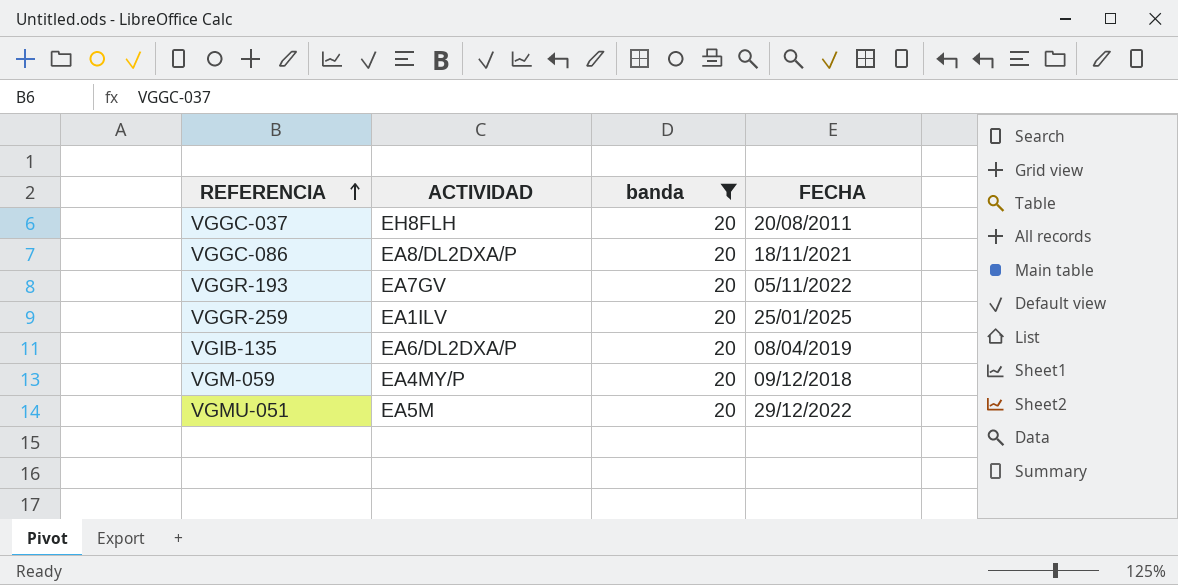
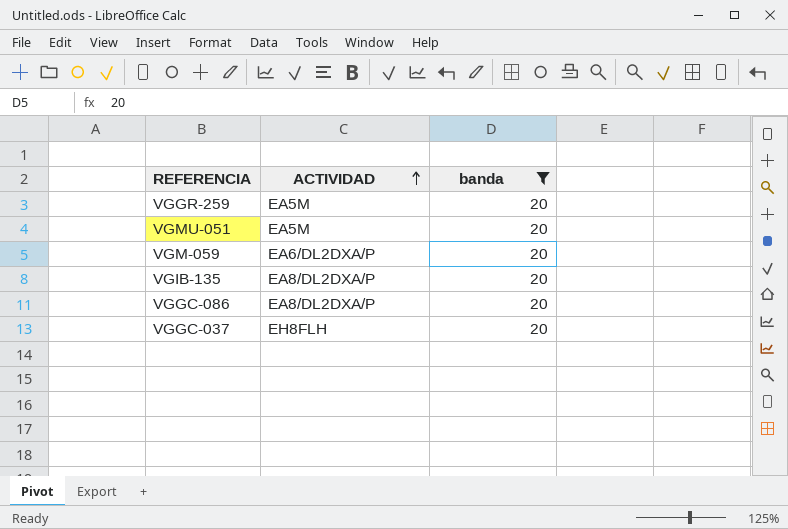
row order: REFERENCIA ascending -> ACTIVIDAD ascending
column FECHA | position: 4 -> none
row VGGR-193: EA7GV | 20 | 05/11/2022 -> none
VGGR-259 | ACTIVIDAD: EA1ILV -> EA5M
VGM-059 | ACTIVIDAD: EA4MY/P -> EA6/DL2DXA/P
VGIB-135 | ACTIVIDAD: EA6/DL2DXA/P -> EA8/DL2DXA/P

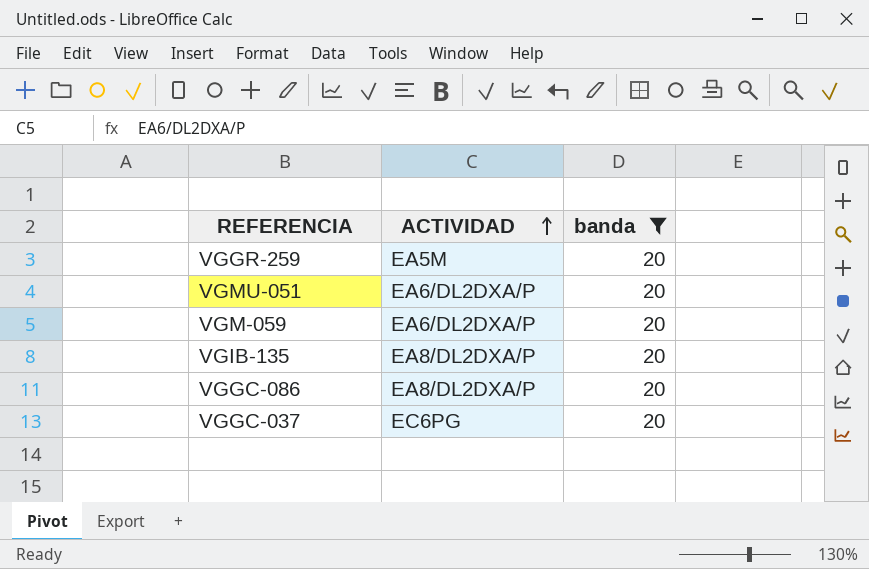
VGMU-051 | ACTIVIDAD: EA5M -> EA6/DL2DXA/P
VGGC-037 | ACTIVIDAD: EH8FLH -> EC6PG

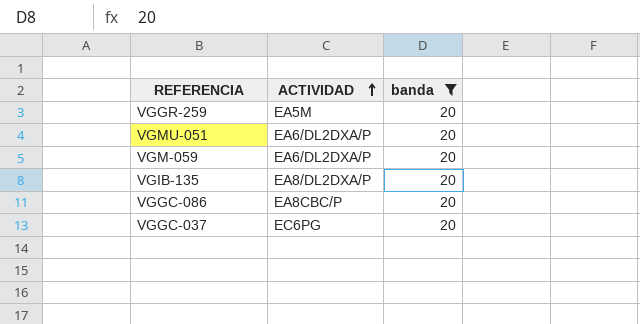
VGGC-086 | ACTIVIDAD: EA8/DL2DXA/P -> EA8CBC/P

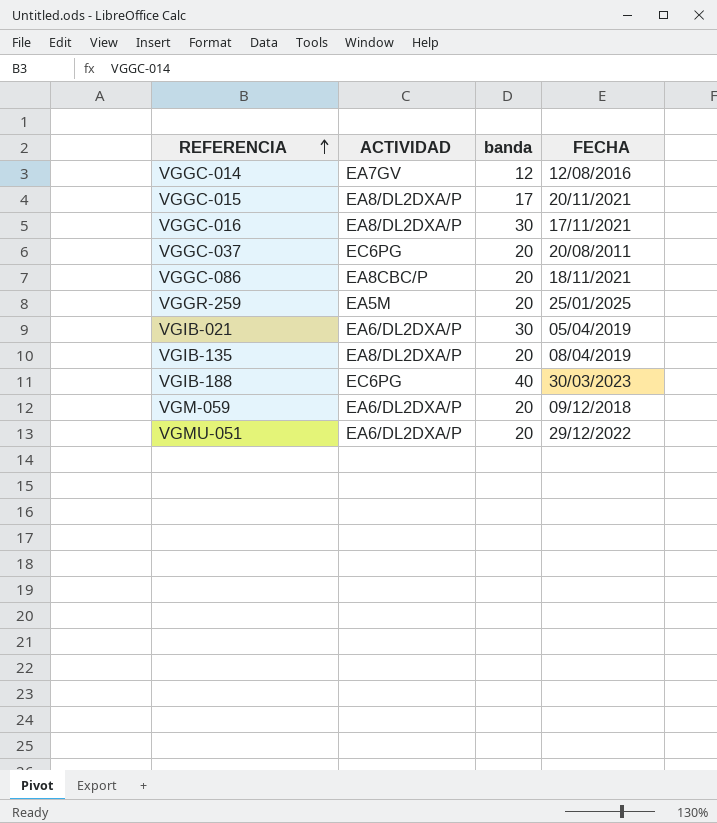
filter: banda = 20 -> none
row order: ACTIVIDAD ascending -> REFERENCIA ascending
column FECHA | position: none -> 4

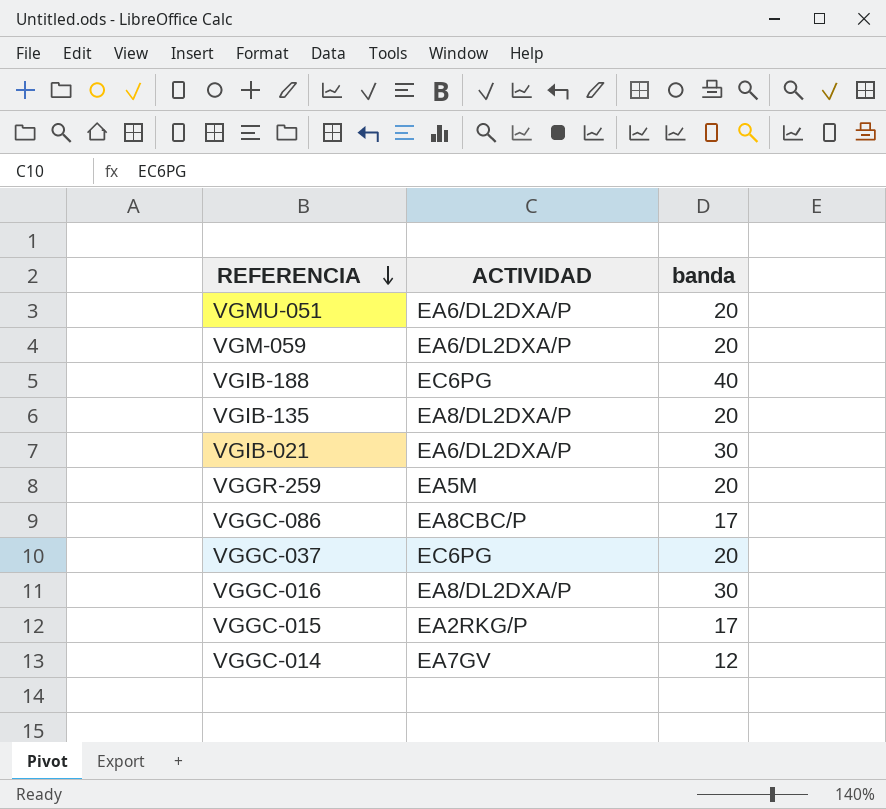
row order: REFERENCIA ascending -> REFERENCIA descending
column FECHA | position: 4 -> none
VGGC-086 | banda: 20 -> 17
VGGC-015 | ACTIVIDAD: EA8/DL2DXA/P -> EA2RKG/P

